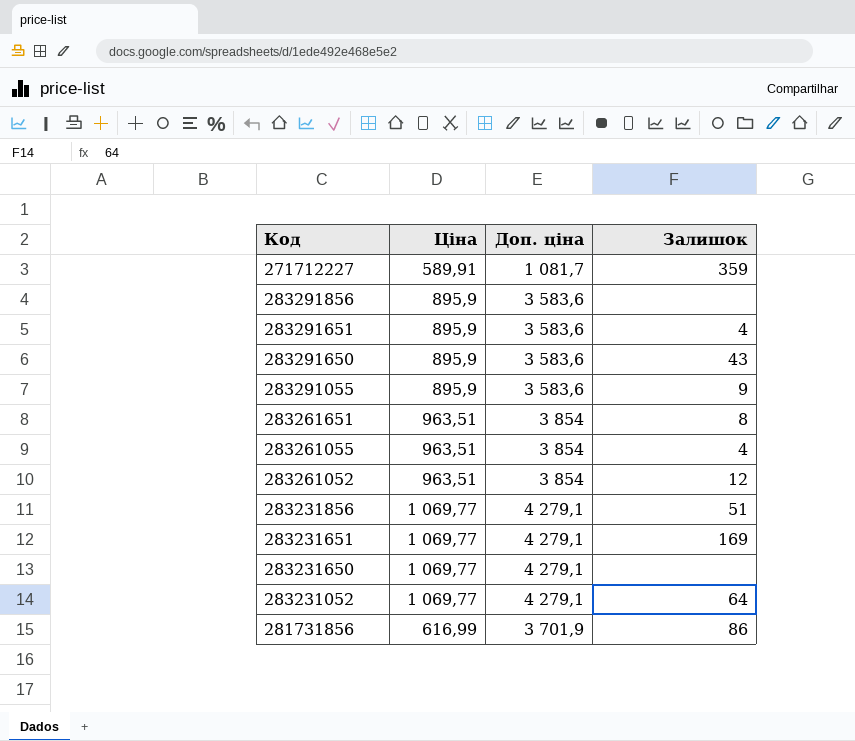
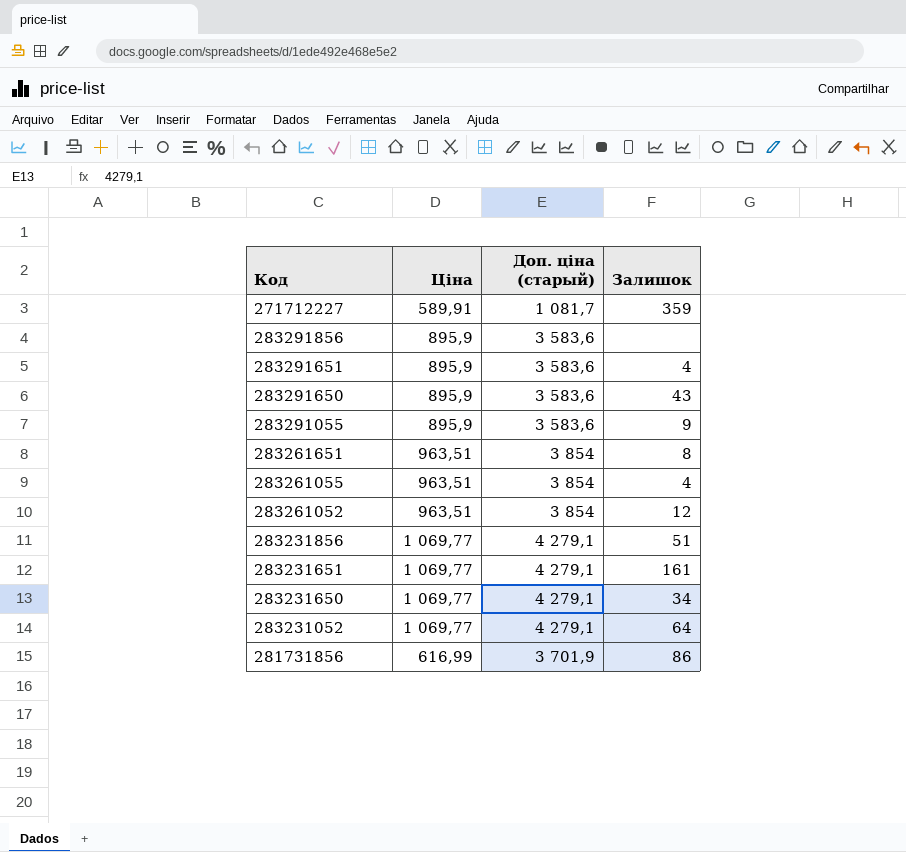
column name: Доп. ціна -> Доп. ціна (старый)
283231651 | Залишок: 169 -> 161
283231650 | Залишок: none -> 34

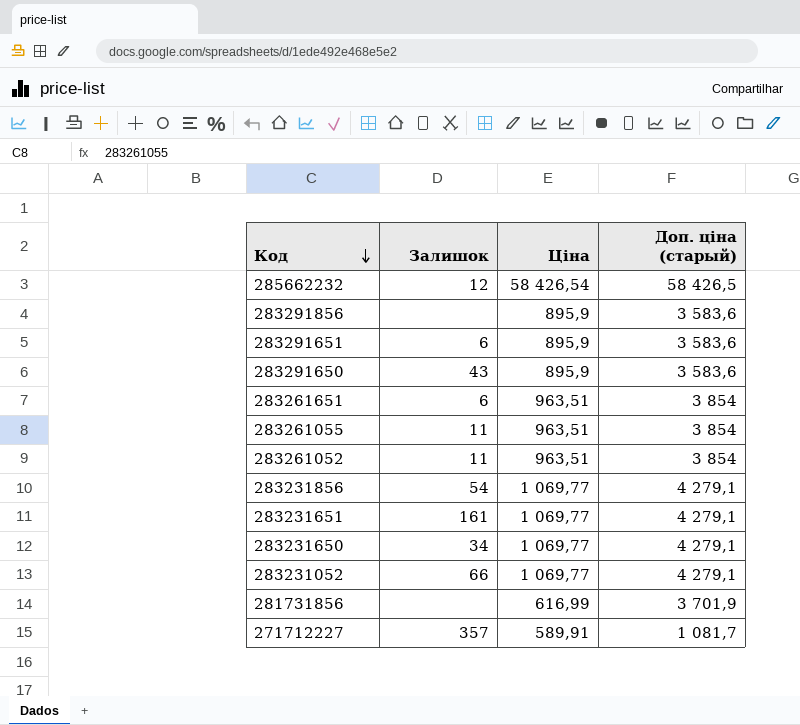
row order: none -> Код descending
column Залишок | position: 4 -> 2
row 283291055: 895,9 | 3 583,6 | 9 -> none
row 285662232: none -> 12 | 58 426,54 | 58 426,5
283291651 | Залишок: 4 -> 6
283261651 | Залишок: 8 -> 6
283261055 | Залишок: 4 -> 11
283261052 | Залишок: 12 -> 11
283231856 | Залишок: 51 -> 54
283231052 | Залишок: 64 -> 66
281731856 | Залишок: 86 -> none
271712227 | Залишок: 359 -> 357

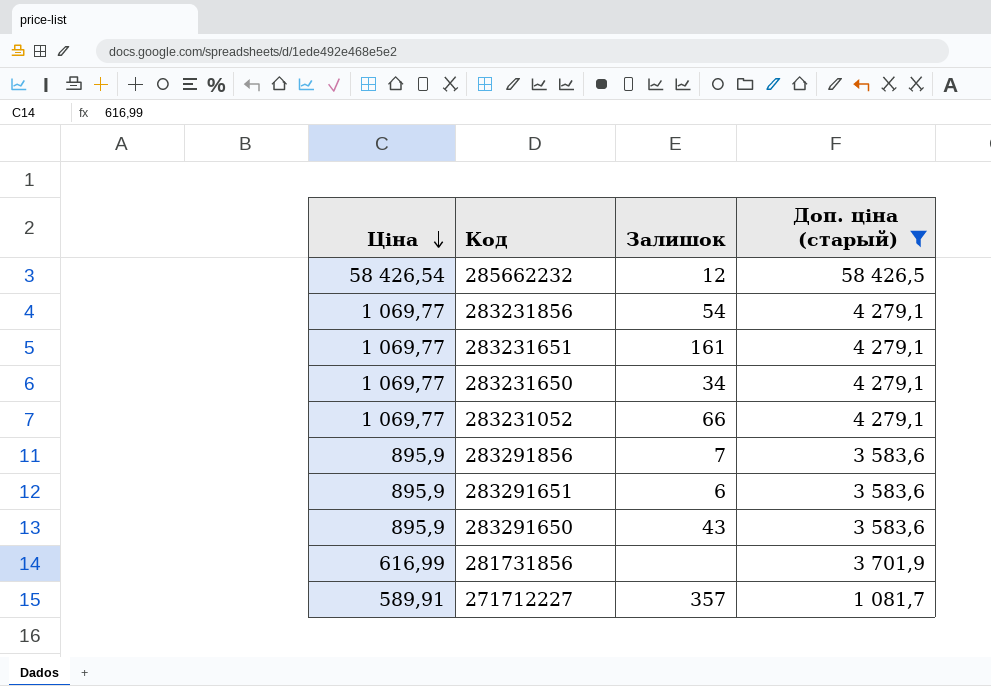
filter: none -> Доп. ціна (старый) != 3 854
row order: Код descending -> Ціна descending
column Ціна | position: 3 -> 1
283291856 | Залишок: none -> 7

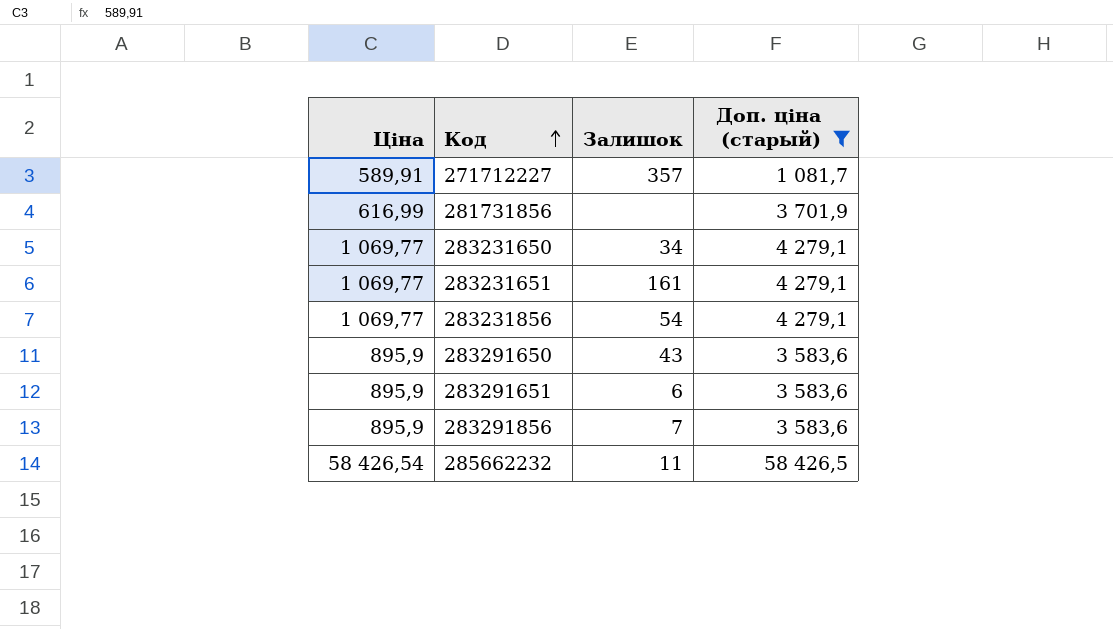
row order: Ціна descending -> Код ascending
row 283231052: 1 069,77 | 66 | 4 279,1 -> none
285662232 | Залишок: 12 -> 11

